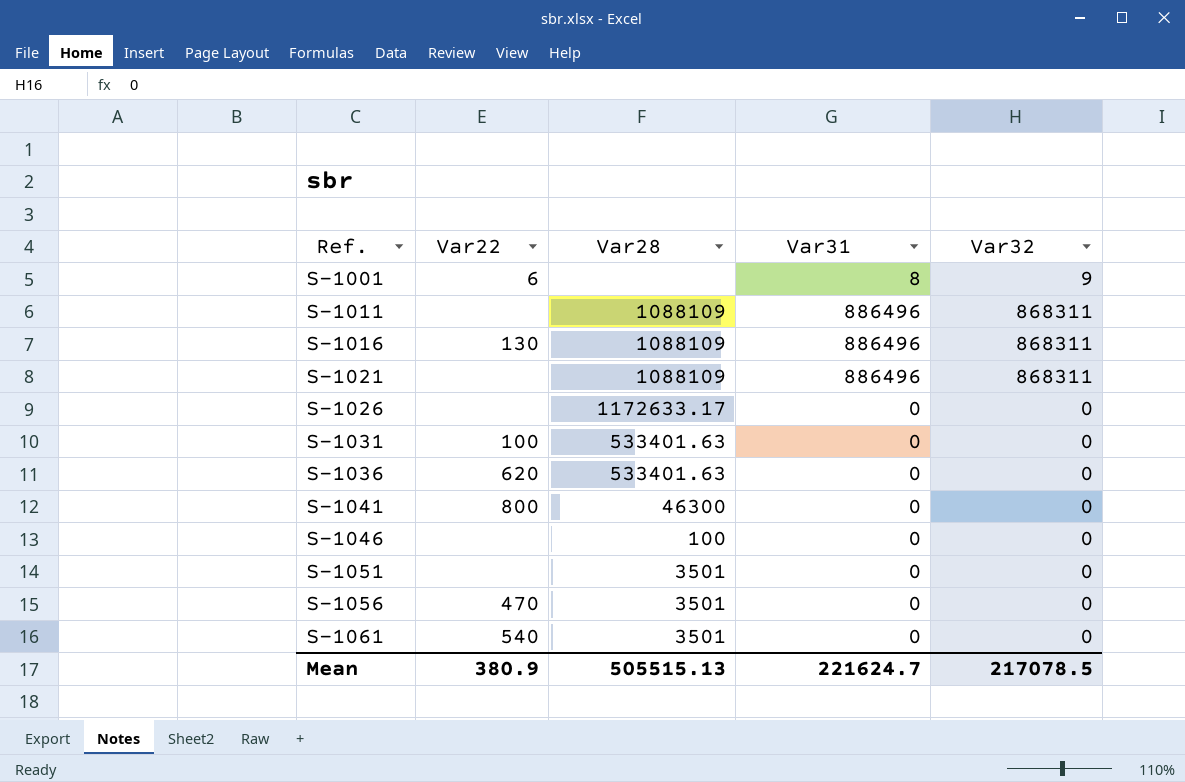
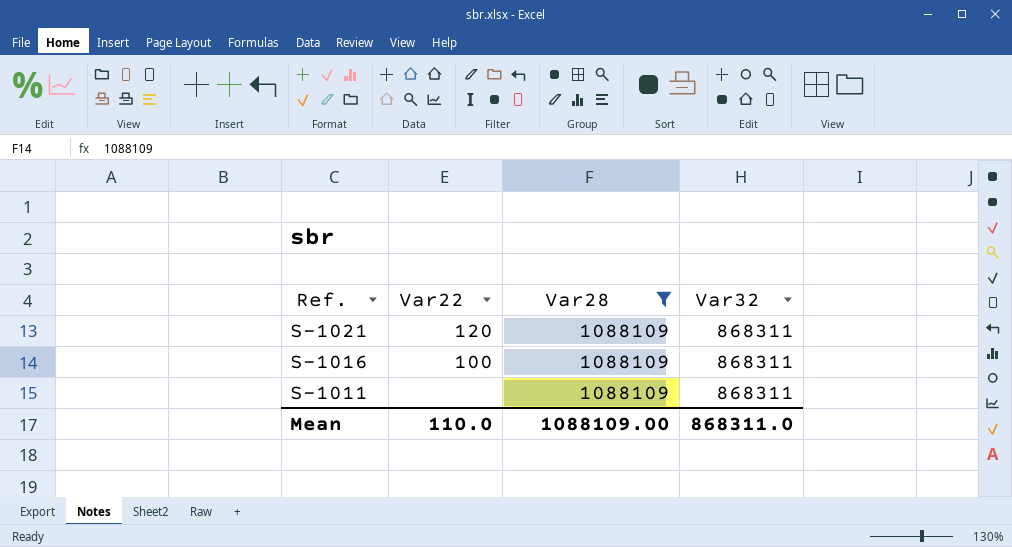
filter: none -> Var28 = 1088109
row order: Ref. ascending -> Ref. descending
column Var31 | position: 4 -> none
S-1021 | Var22: none -> 120
S-1016 | Var22: 130 -> 100
Mean | Var22: 380.9 -> 110.0
Mean | Var28: 505515.13 -> 1088109.00
Mean | Var32: 217078.5 -> 868311.0

